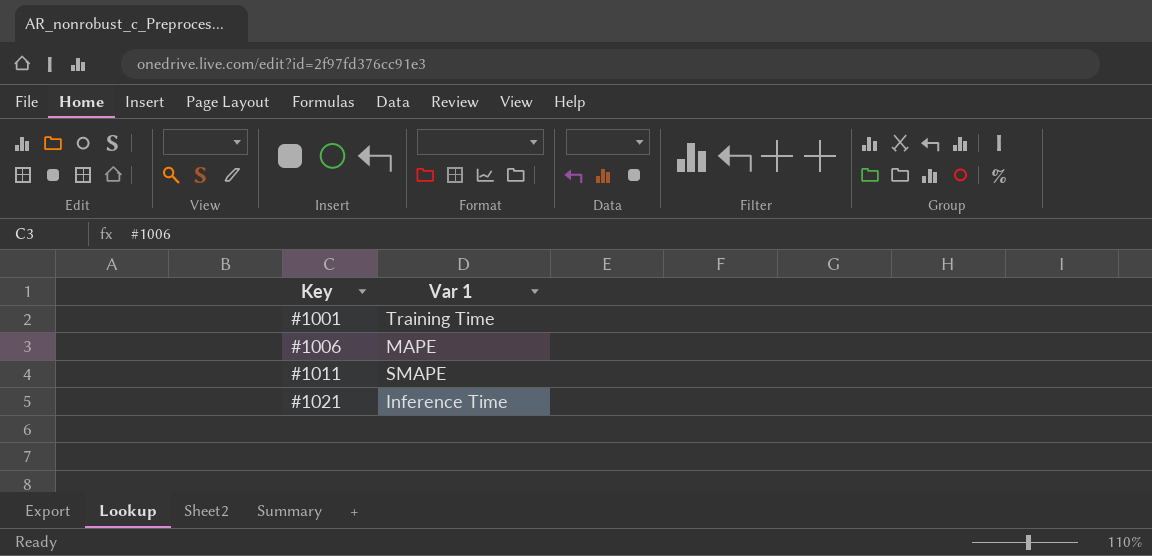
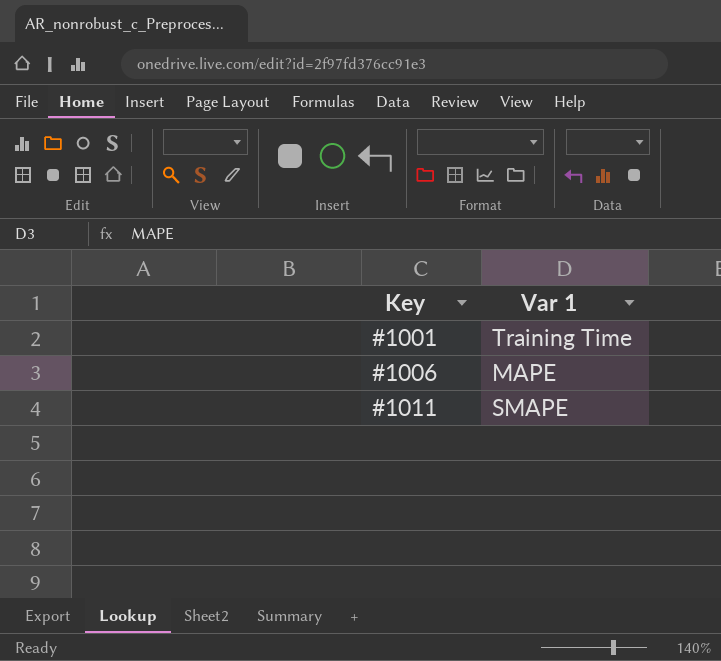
row #1021: Inference Time -> none

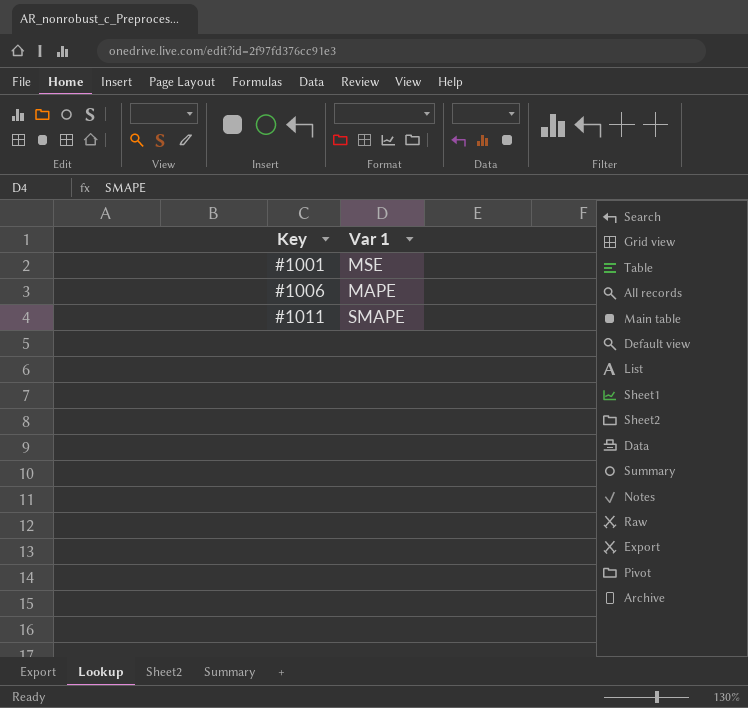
#1001 | Var 1: Training Time -> MSE

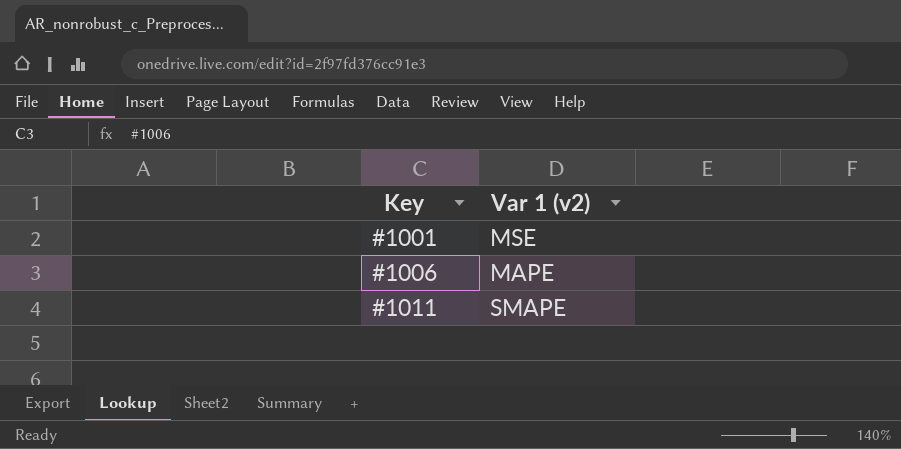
column name: Var 1 -> Var 1 (v2)

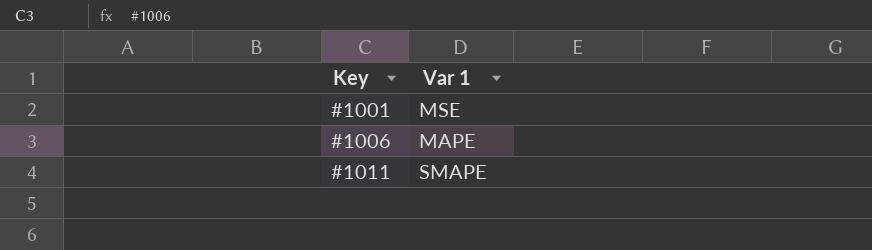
column name: Var 1 (v2) -> Var 1

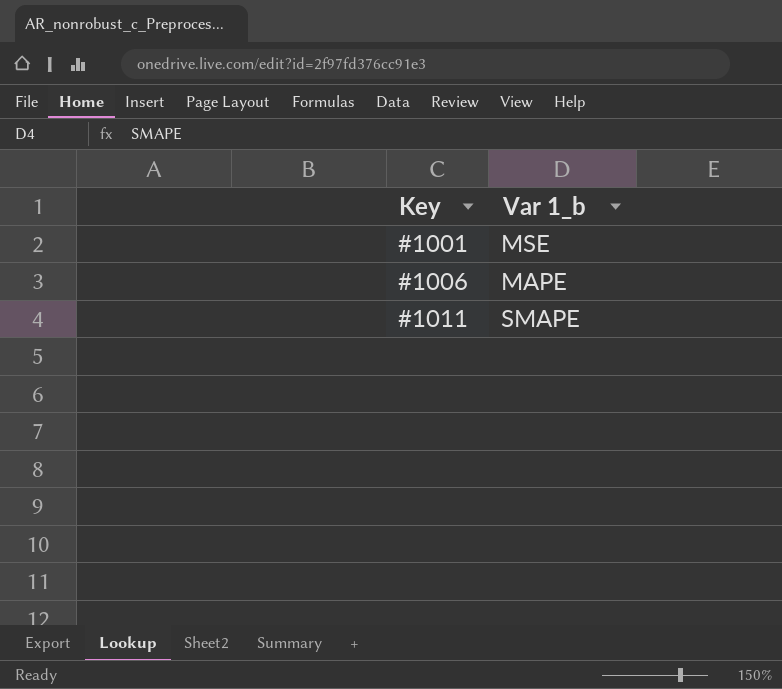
column name: Var 1 -> Var 1_b

